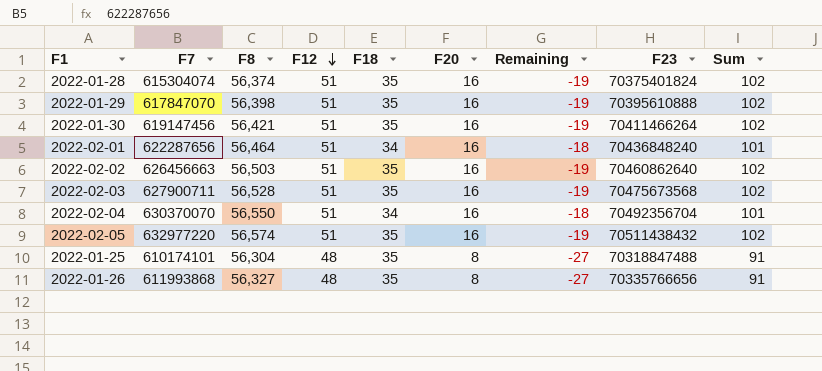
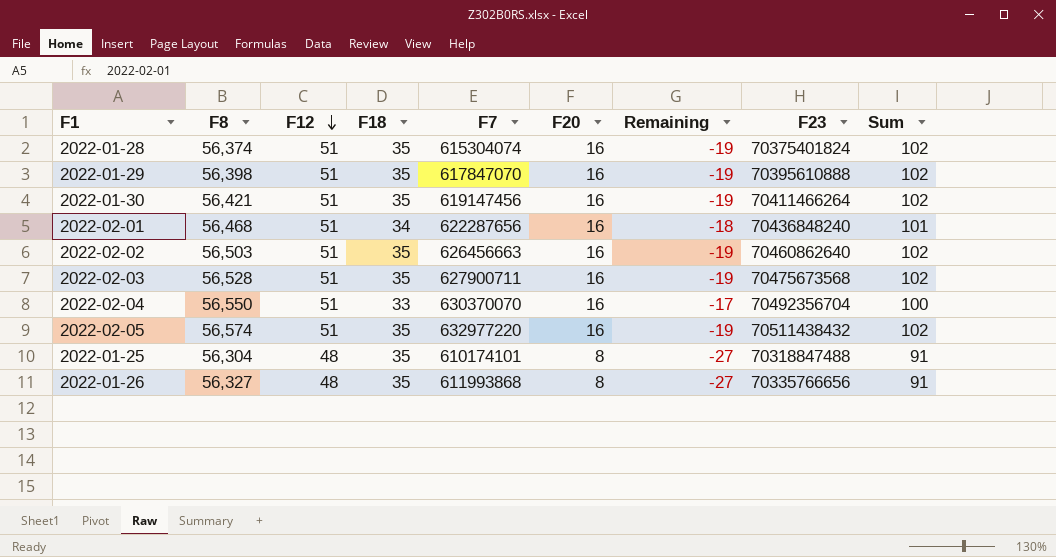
column F7 | position: 2 -> 5
2022-02-01 | F8: 56,464 -> 56,468
2022-02-04 | F18: 34 -> 33
2022-02-04 | Remaining: -18 -> -17
2022-02-04 | Sum: 101 -> 100

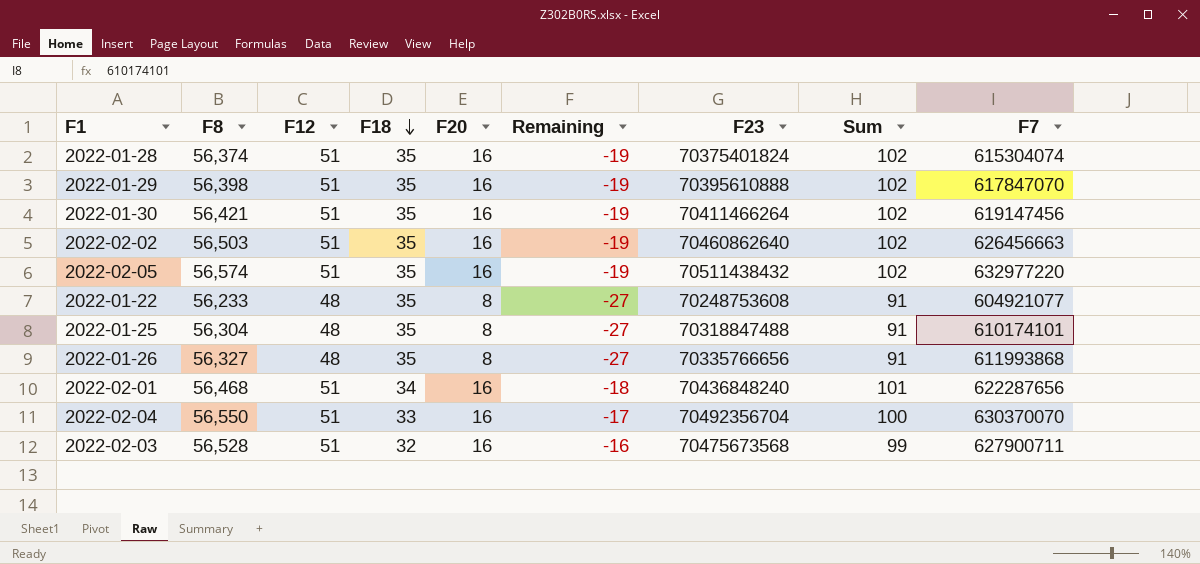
row order: F12 descending -> F18 descending
column F7 | position: 5 -> 9
row 2022-01-22: none -> 56,233 | 48 | 35 | 8 | -27 | 70248753608 | 91 | 604921077
2022-02-03 | F18: 35 -> 32
2022-02-03 | Remaining: -19 -> -16
2022-02-03 | Sum: 102 -> 99

